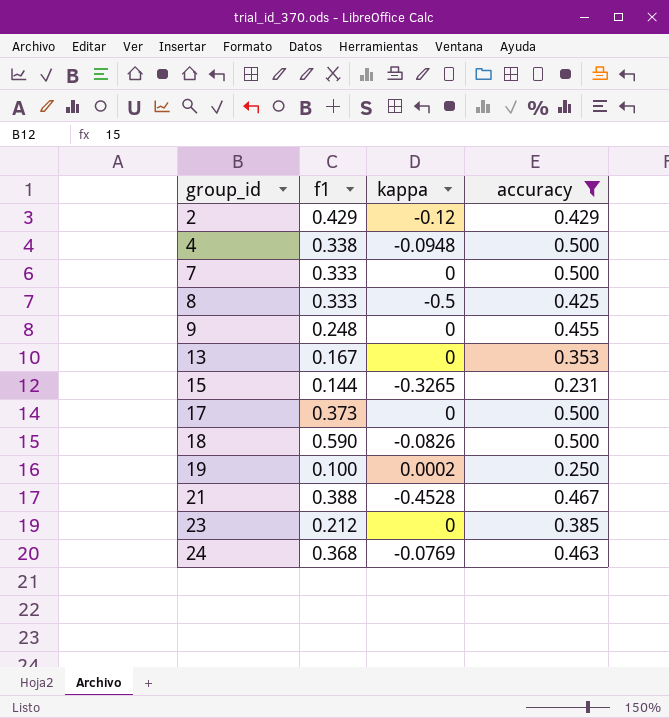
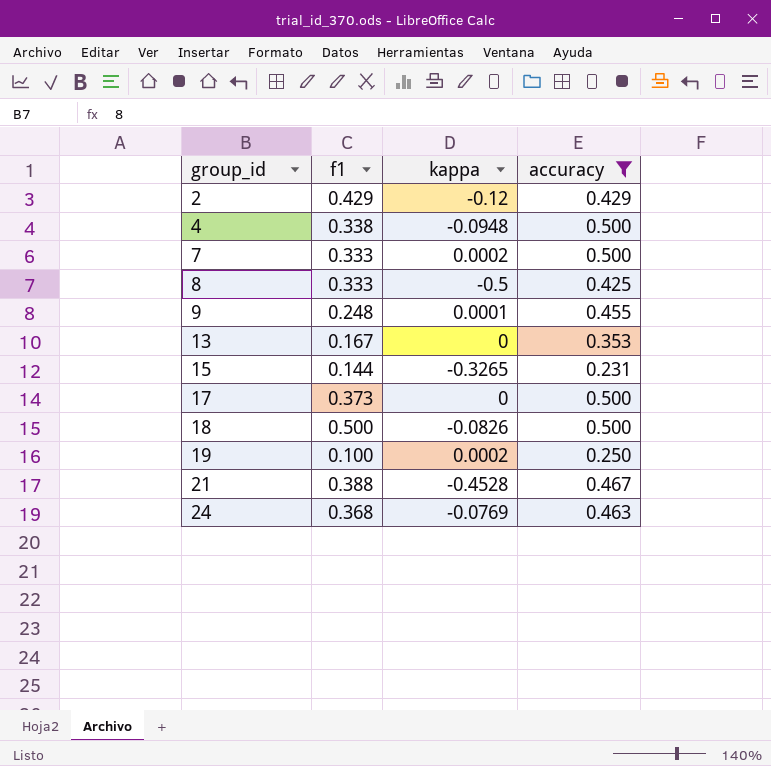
row 23: 0.212 | 0 | 0.385 -> none
7 | kappa: 0 -> 0.0002
9 | kappa: 0 -> 0.0001
18 | f1: 0.590 -> 0.500

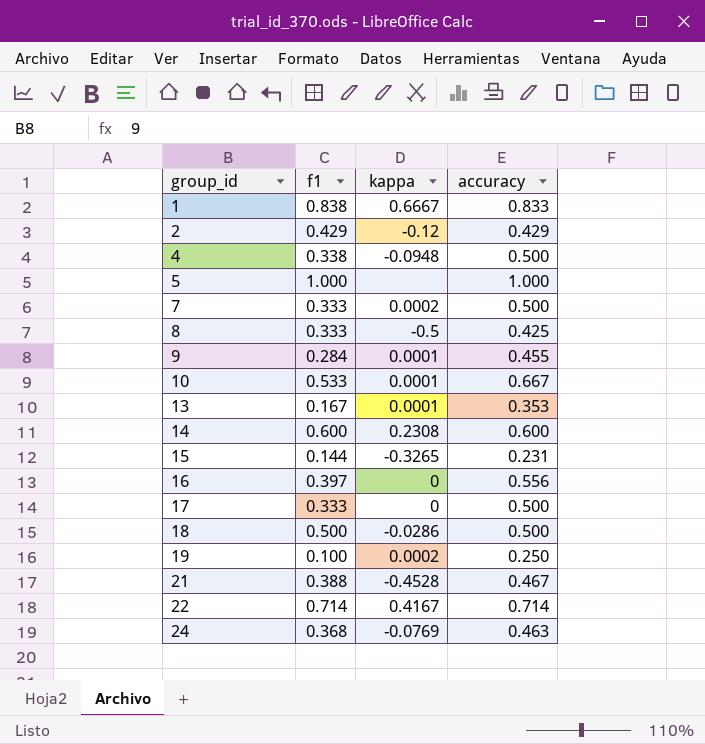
filter: accuracy <= 0.500 -> none
9 | f1: 0.248 -> 0.284
13 | kappa: 0 -> 0.0001
17 | f1: 0.373 -> 0.333
18 | kappa: -0.0826 -> -0.0286

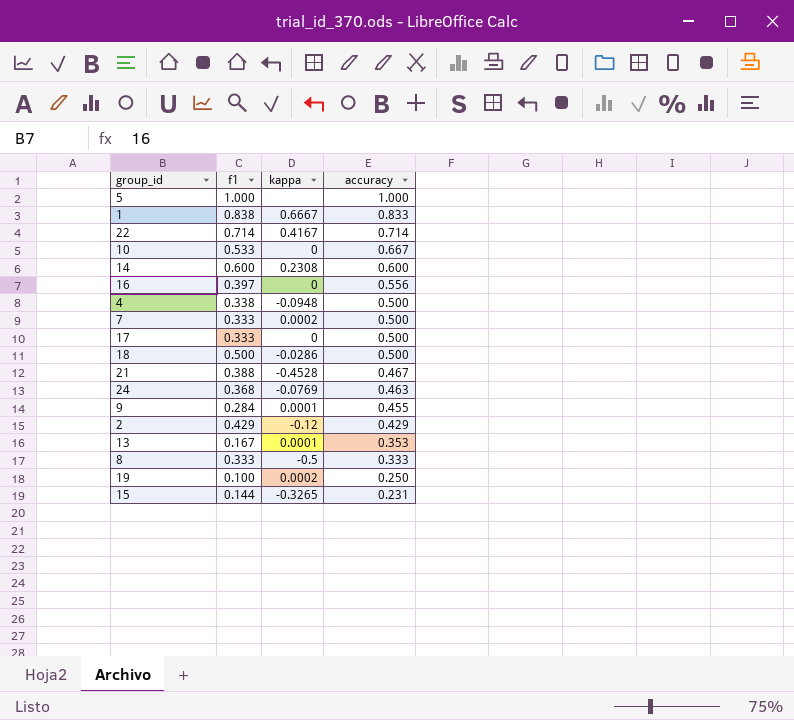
row order: group_id ascending -> accuracy descending
10 | kappa: 0.0001 -> 0
8 | accuracy: 0.425 -> 0.333

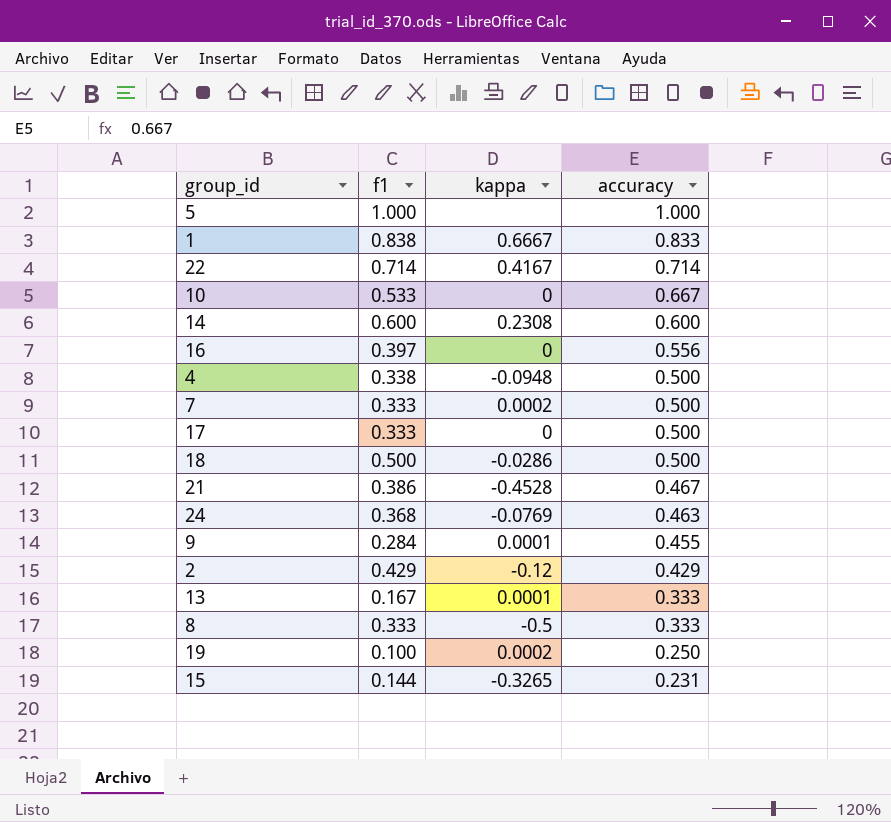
21 | f1: 0.388 -> 0.386
13 | accuracy: 0.353 -> 0.333

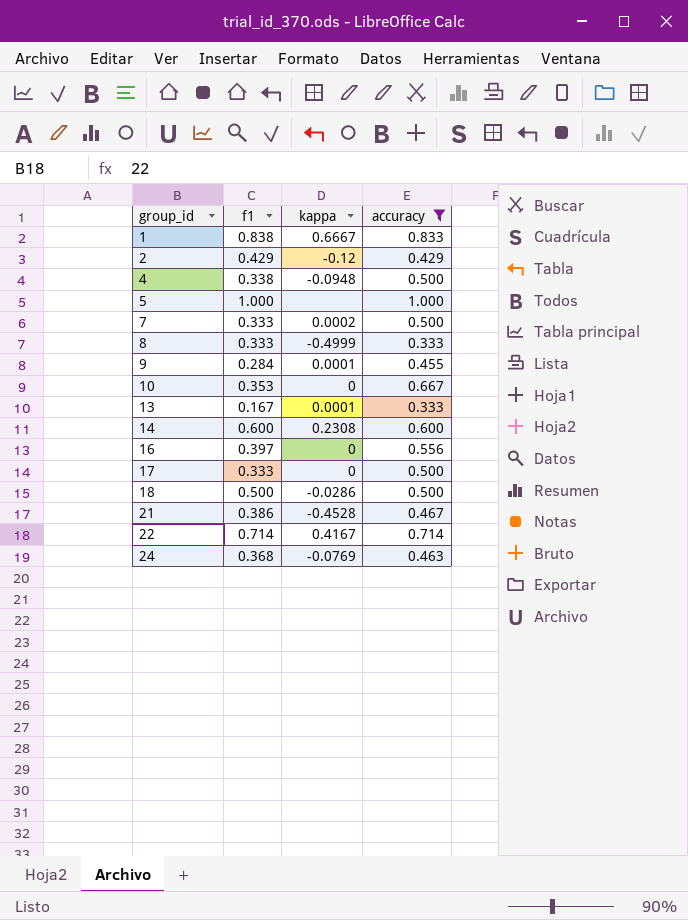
filter: none -> accuracy >= 0.333
row order: accuracy descending -> group_id ascending
8 | kappa: -0.5 -> -0.4999
10 | f1: 0.533 -> 0.353

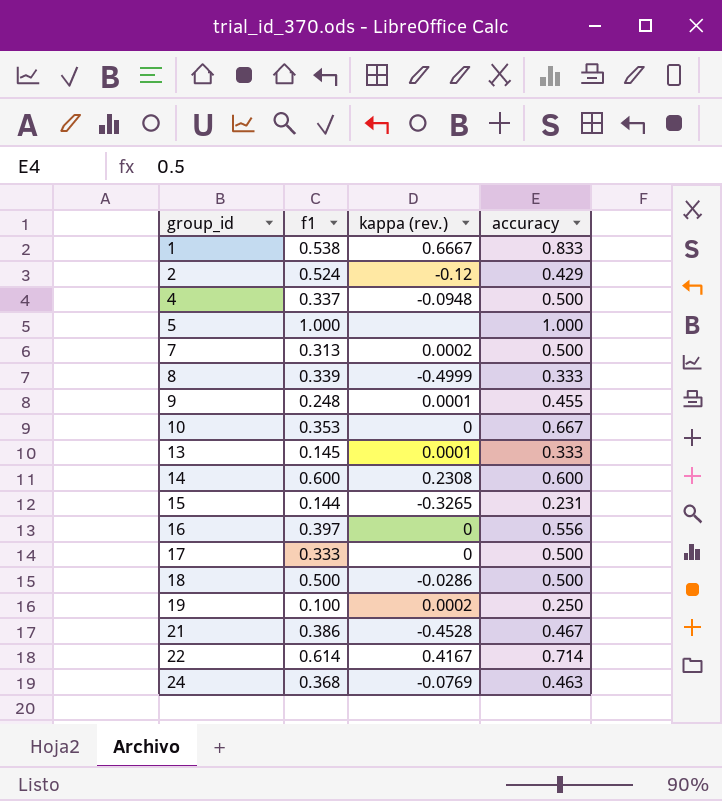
filter: accuracy >= 0.333 -> none
column name: kappa -> kappa (rev.)
1 | f1: 0.838 -> 0.538
2 | f1: 0.429 -> 0.524
4 | f1: 0.338 -> 0.337
7 | f1: 0.333 -> 0.313
8 | f1: 0.333 -> 0.339
9 | f1: 0.284 -> 0.248
13 | f1: 0.167 -> 0.145
22 | f1: 0.714 -> 0.614

